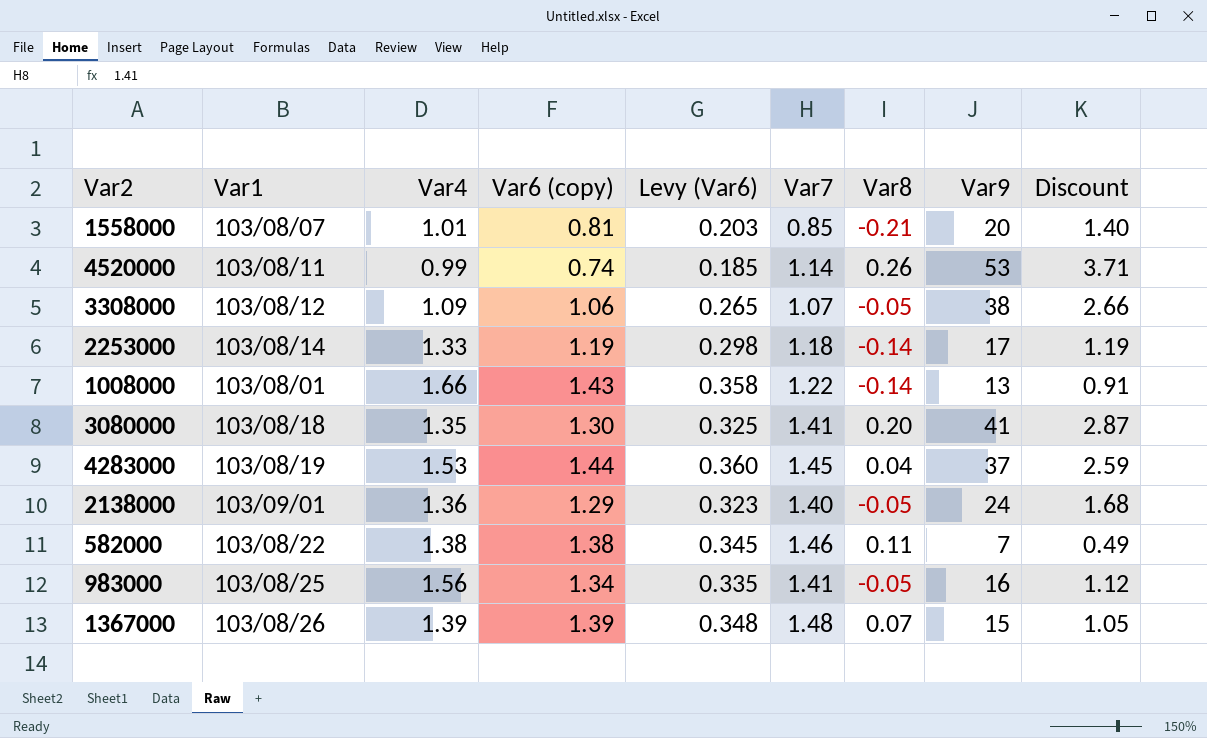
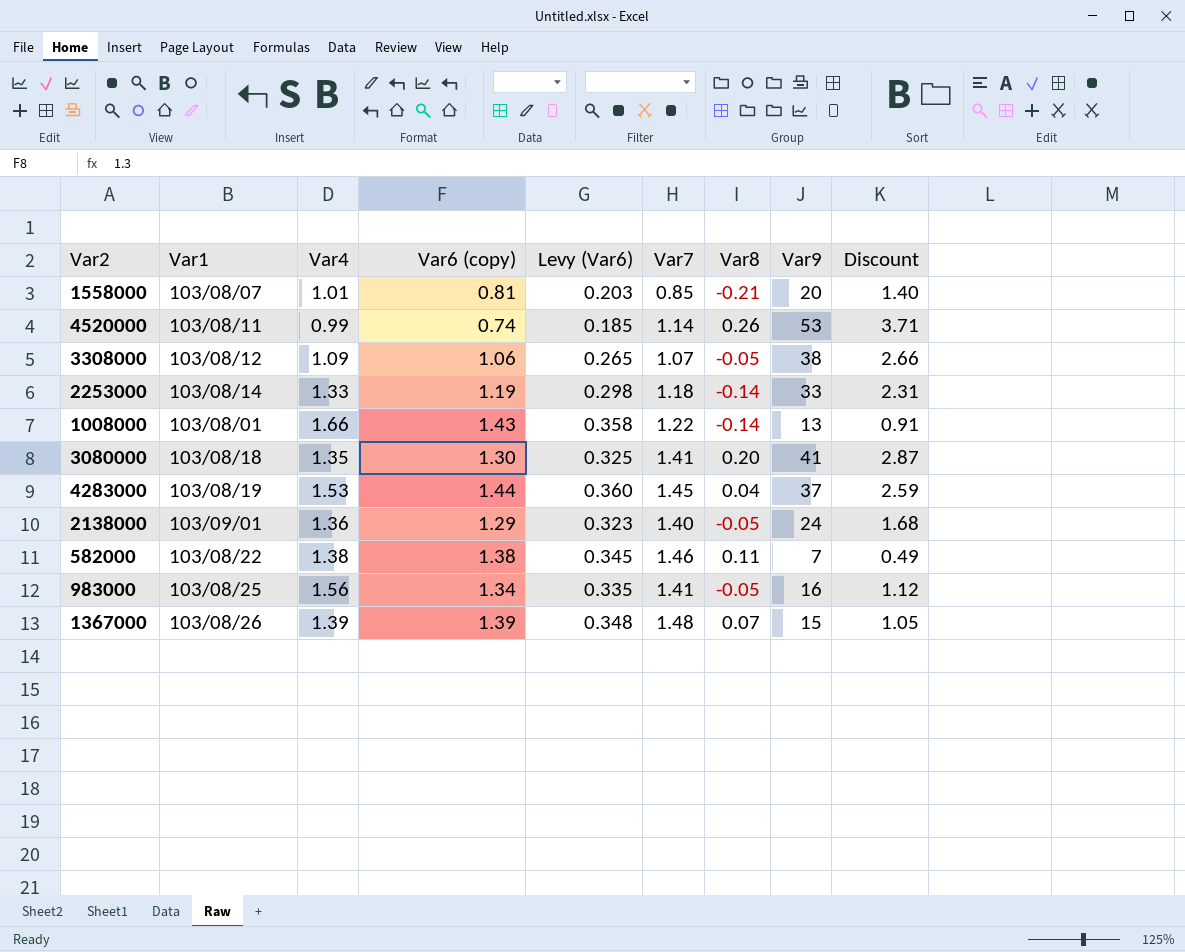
2253000 | Var9: 17 -> 33
2253000 | Discount: 1.19 -> 2.31

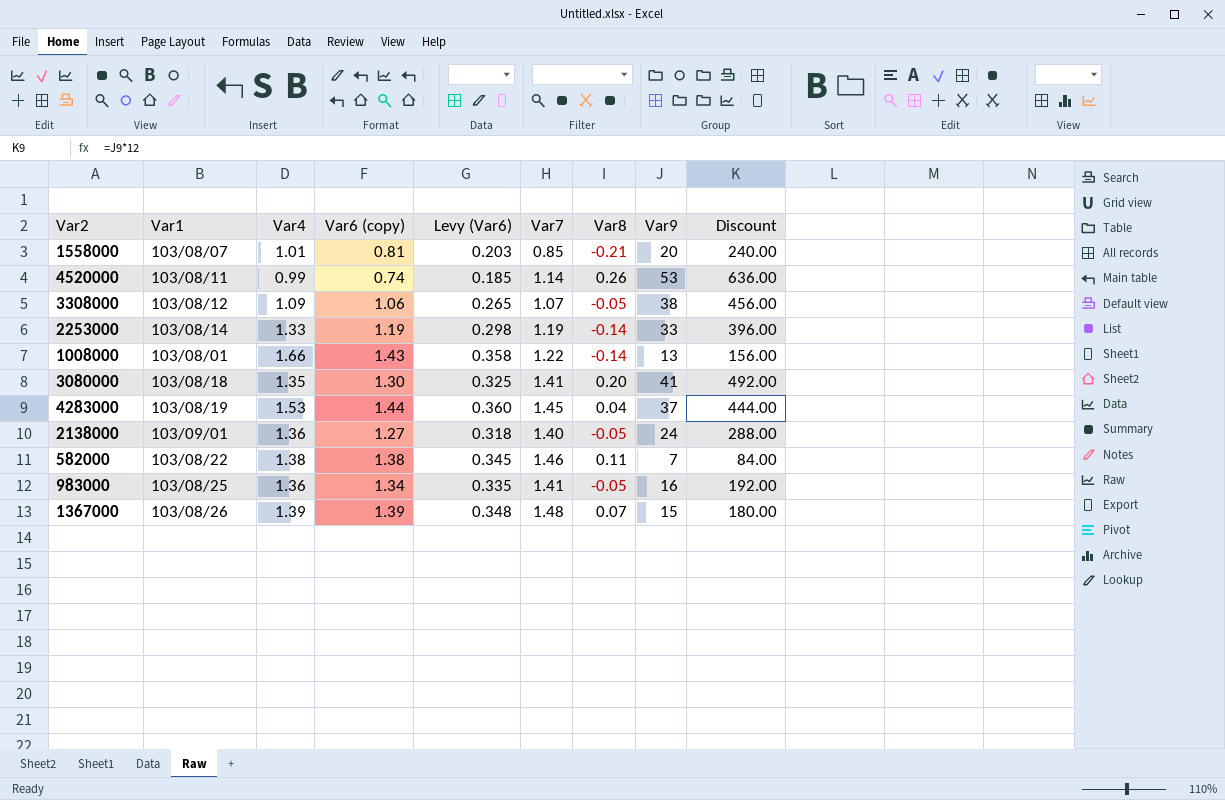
column Discount | formula: [Var9] * 0.07 -> [Var9] * 12
2253000 | Var7: 1.18 -> 1.19
2138000 | Var6 (copy): 1.29 -> 1.27
2138000 | Levy (Var6): 0.323 -> 0.318
983000 | Var4: 1.56 -> 1.36

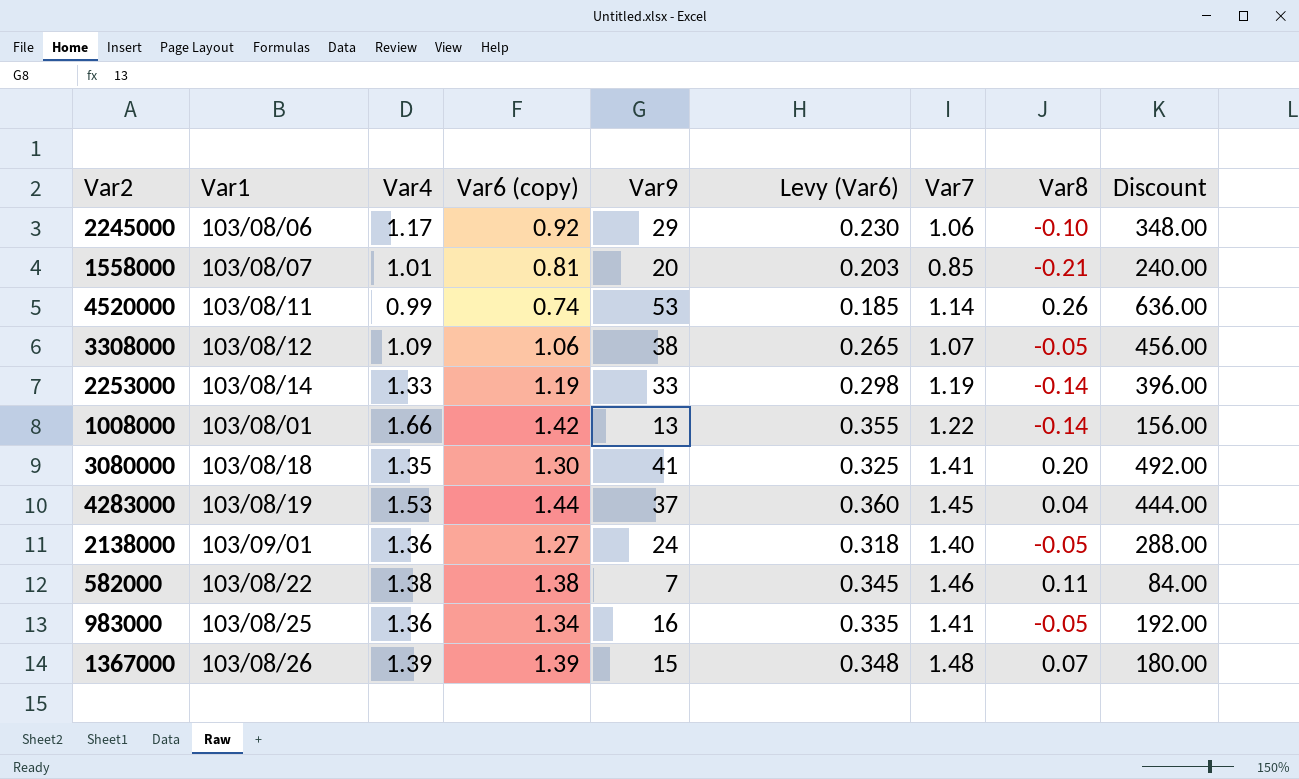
column Var9 | position: 8 -> 5
row 2245000: none -> 103/08/06 | 1.17 | 0.92 | 29 | 0.230 | 1.06 | -0.10 | 348.00
1008000 | Var6 (copy): 1.43 -> 1.42
1008000 | Levy (Var6): 0.358 -> 0.355

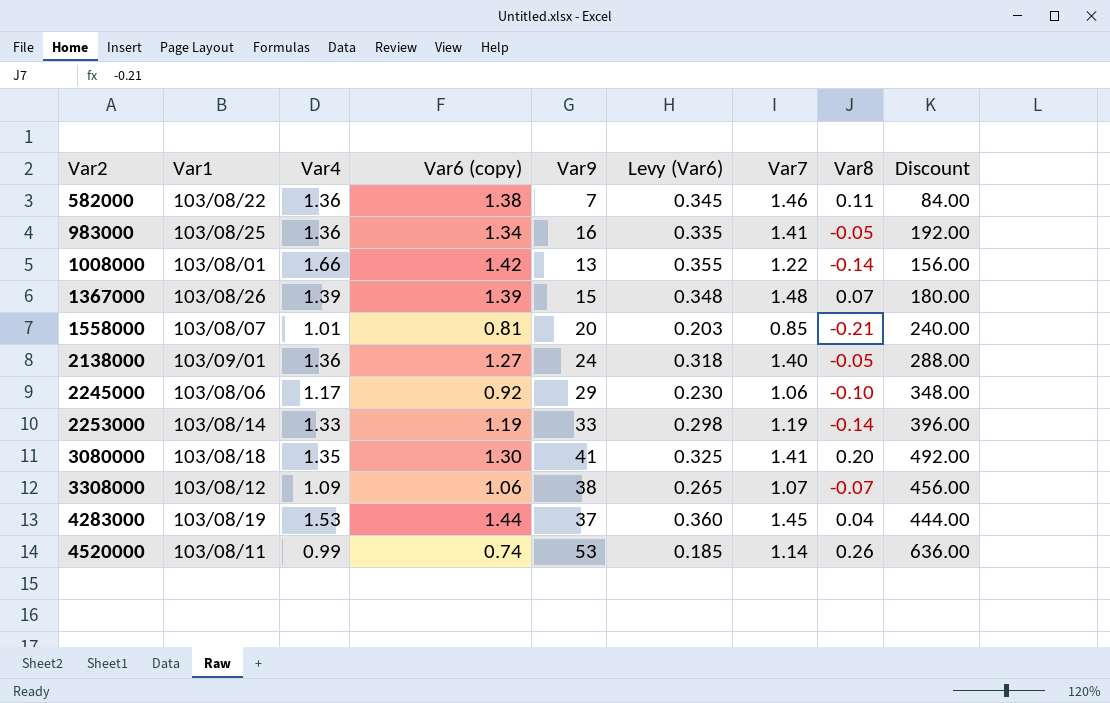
row order: none -> Var2 ascending
582000 | Var4: 1.38 -> 1.36
3308000 | Var8: -0.05 -> -0.07

